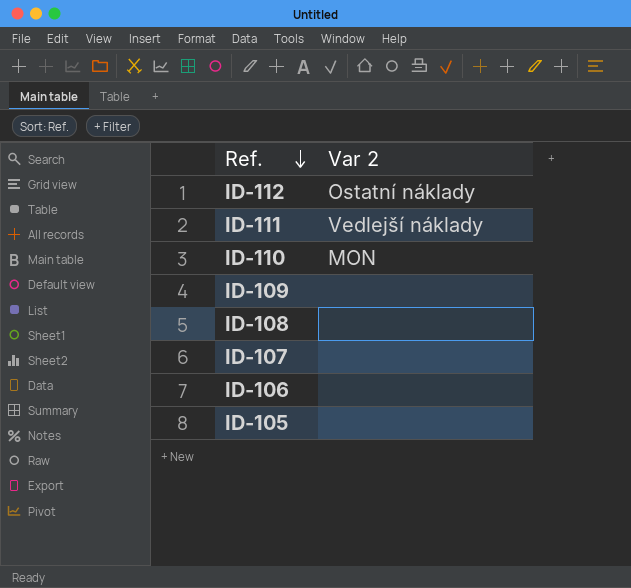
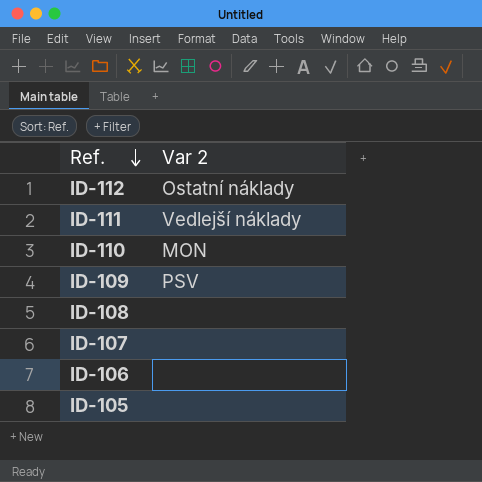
ID-109 | Var 2: none -> PSV

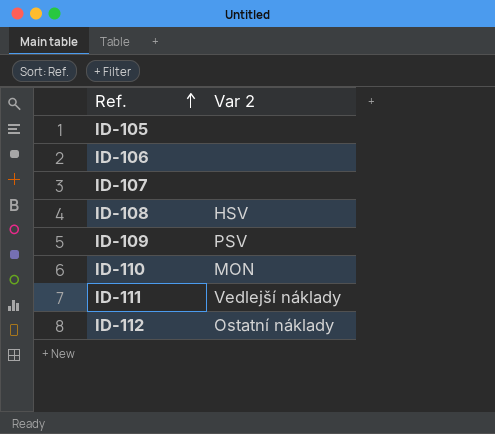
row order: Ref. descending -> Ref. ascending
ID-108 | Var 2: none -> HSV

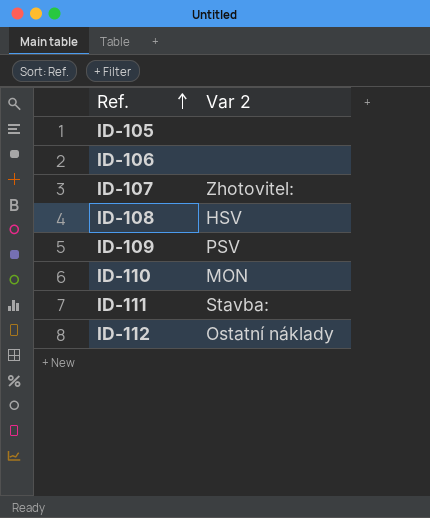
ID-107 | Var 2: none -> Zhotovitel:
ID-111 | Var 2: Vedlejší náklady -> Stavba:

